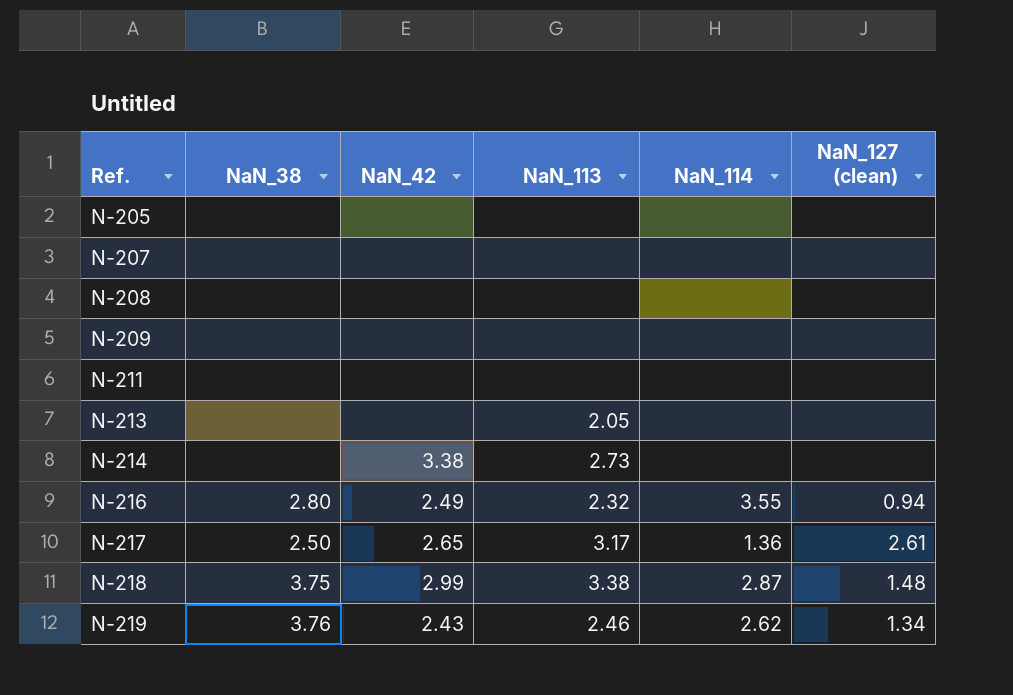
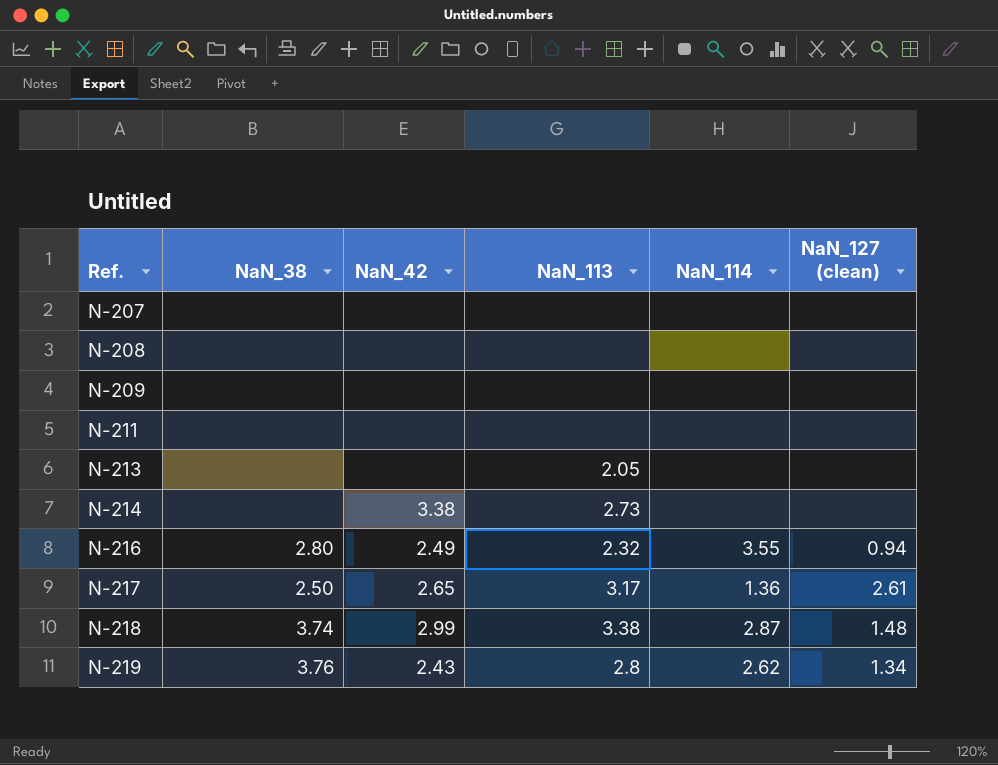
row N-205: none | none | none | none | none -> none
N-218 | NaN_38: 3.75 -> 3.74
N-219 | NaN_113: 2.46 -> 2.8

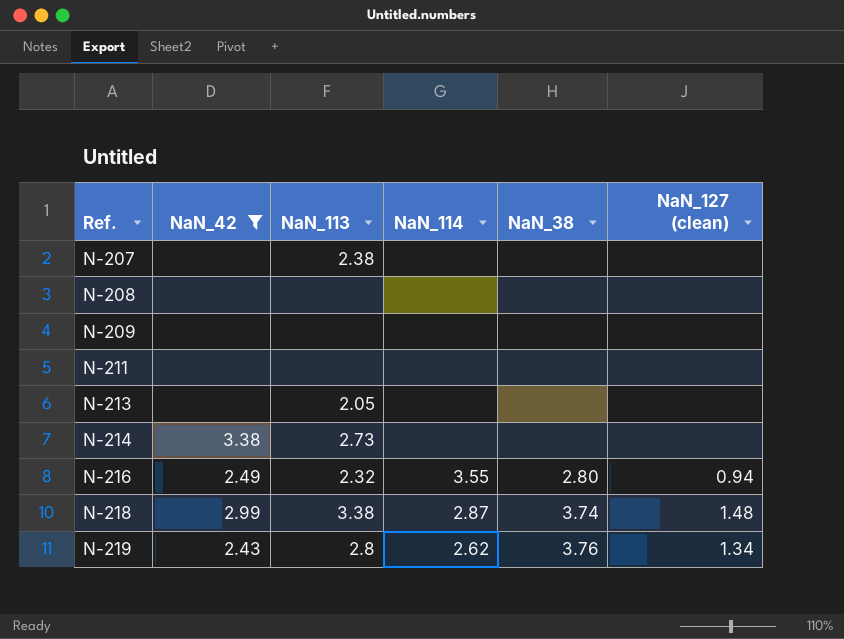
filter: none -> NaN_42 != 2.65
column NaN_38 | position: 2 -> 5
N-207 | NaN_113: none -> 2.38

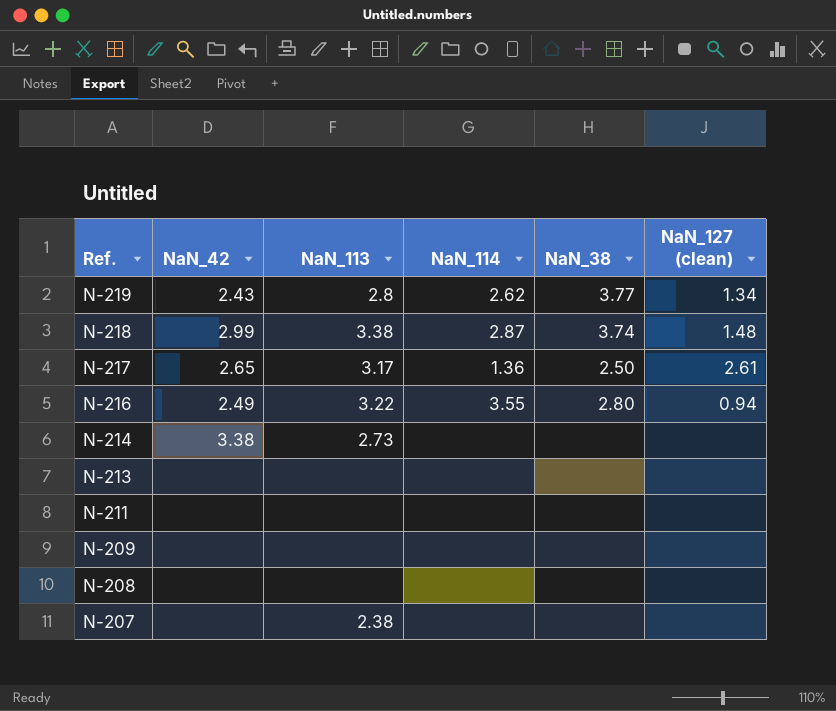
filter: NaN_42 != 2.65 -> none
row order: Ref. ascending -> Ref. descending
N-219 | NaN_38: 3.76 -> 3.77
N-216 | NaN_113: 2.32 -> 3.22
N-213 | NaN_113: 2.05 -> none

